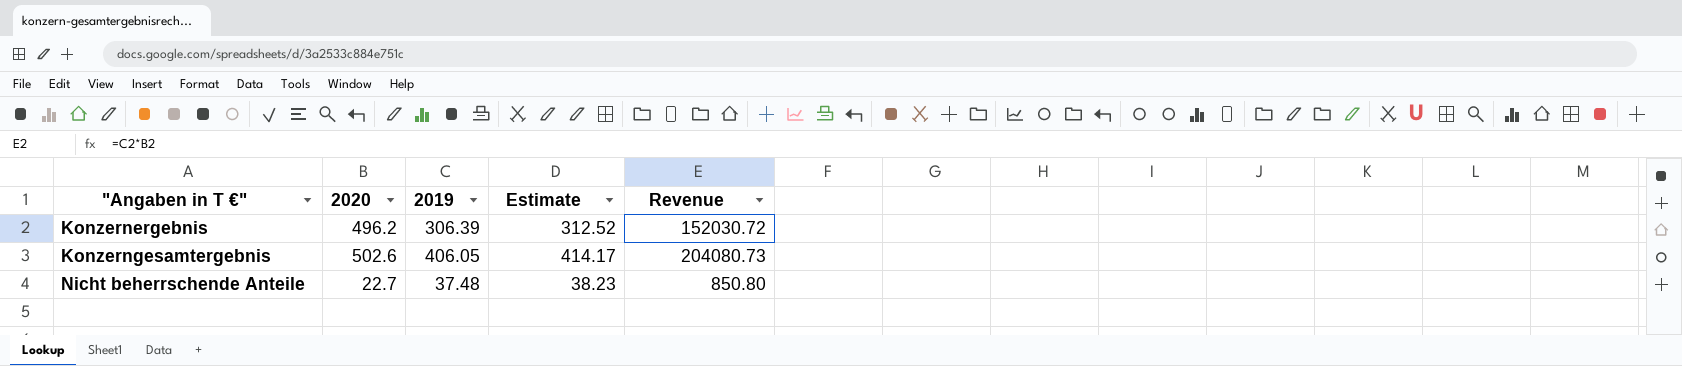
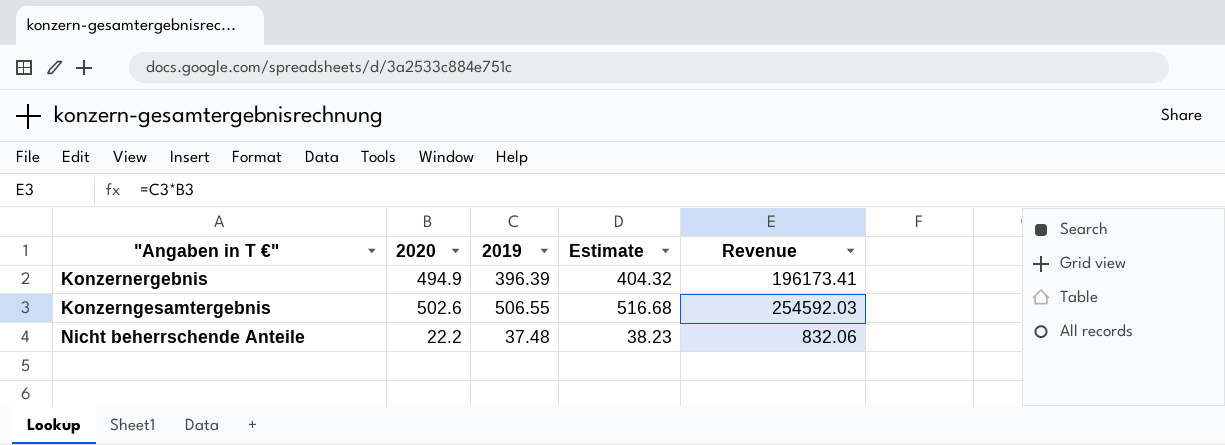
Konzernergebnis | 2020: 496.2 -> 494.9
Konzernergebnis | 2019: 306.39 -> 396.39
Konzernergebnis | Estimate: 312.52 -> 404.32
Konzernergebnis | Revenue: 152030.72 -> 196173.41
Konzerngesamtergebnis | 2019: 406.05 -> 506.55
Konzerngesamtergebnis | Estimate: 414.17 -> 516.68
Konzerngesamtergebnis | Revenue: 204080.73 -> 254592.03
Nicht beherrschende Anteile | 2020: 22.7 -> 22.2
Nicht beherrschende Anteile | Revenue: 850.80 -> 832.06

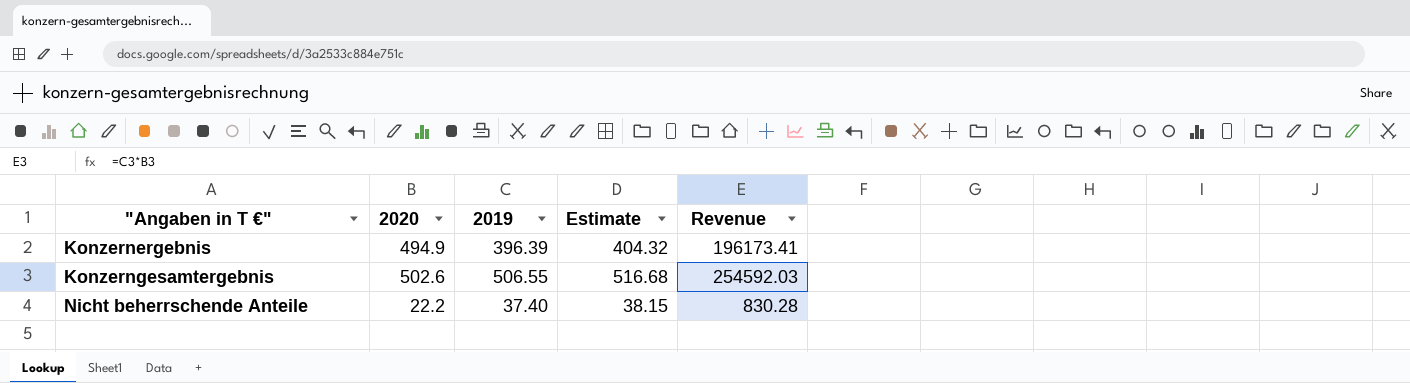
Nicht beherrschende Anteile | 2019: 37.48 -> 37.40
Nicht beherrschende Anteile | Estimate: 38.23 -> 38.15
Nicht beherrschende Anteile | Revenue: 832.06 -> 830.28

